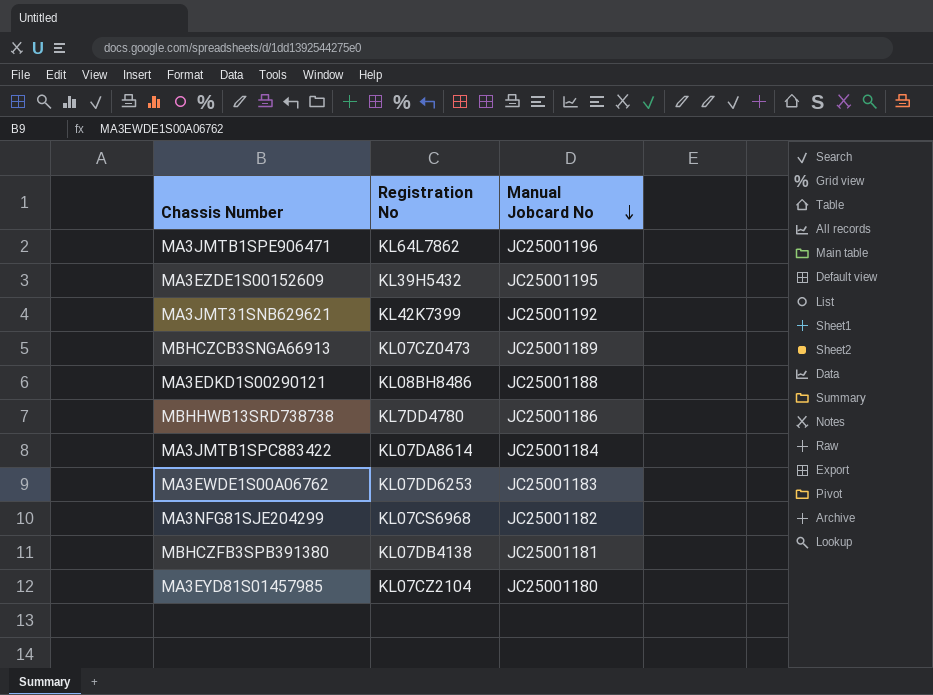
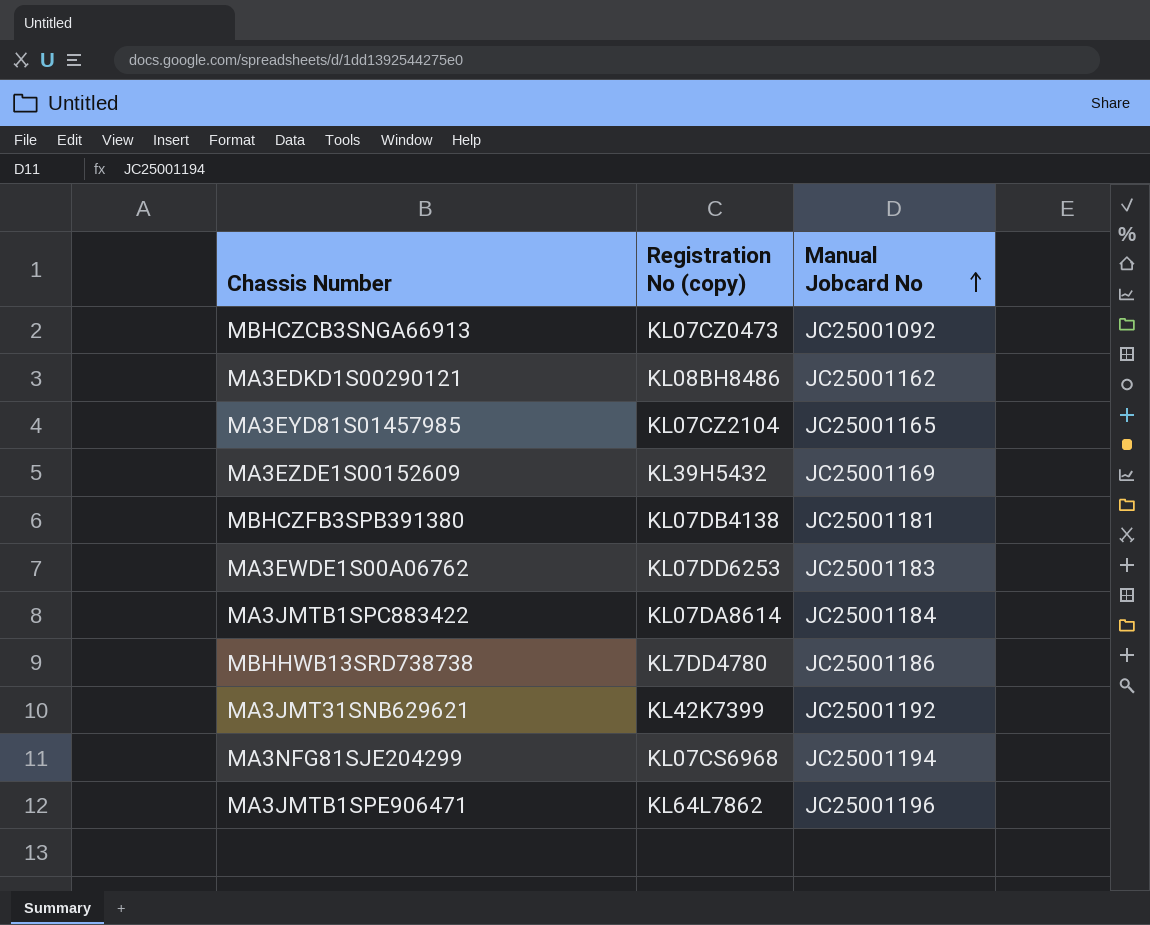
row order: Manual Jobcard No descending -> Manual Jobcard No ascending
column name: Registration No -> Registration No (copy)
MBHCZCB3SNGA66913 | Manual Jobcard No: JC25001189 -> JC25001092
MA3EDKD1S00290121 | Manual Jobcard No: JC25001188 -> JC25001162
MA3EYD81S01457985 | Manual Jobcard No: JC25001180 -> JC25001165
MA3EZDE1S00152609 | Manual Jobcard No: JC25001195 -> JC25001169
MA3NFG81SJE204299 | Manual Jobcard No: JC25001182 -> JC25001194

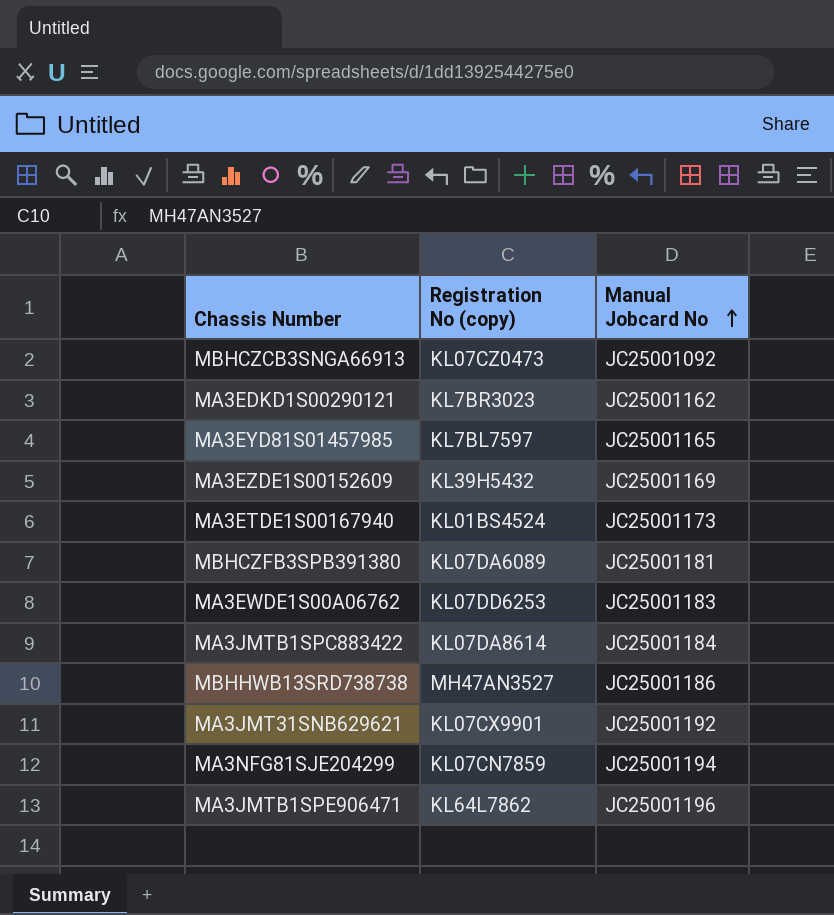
MA3EDKD1S00290121 | Registration No (copy): KL08BH8486 -> KL7BR3023
MA3EYD81S01457985 | Registration No (copy): KL07CZ2104 -> KL7BL7597
row MA3ETDE1S00167940: none -> KL01BS4524 | JC25001173
MBHCZFB3SPB391380 | Registration No (copy): KL07DB4138 -> KL07DA6089
MBHHWB13SRD738738 | Registration No (copy): KL7DD4780 -> MH47AN3527
MA3JMT31SNB629621 | Registration No (copy): KL42K7399 -> KL07CX9901
MA3NFG81SJE204299 | Registration No (copy): KL07CS6968 -> KL07CN7859

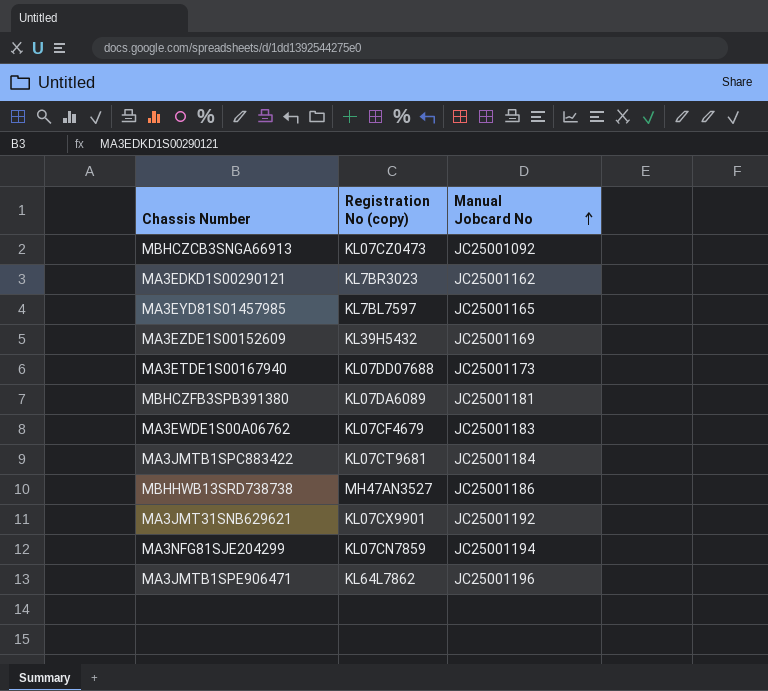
MA3ETDE1S00167940 | Registration No (copy): KL01BS4524 -> KL07DD07688
MA3EWDE1S00A06762 | Registration No (copy): KL07DD6253 -> KL07CF4679
MA3JMTB1SPC883422 | Registration No (copy): KL07DA8614 -> KL07CT9681

